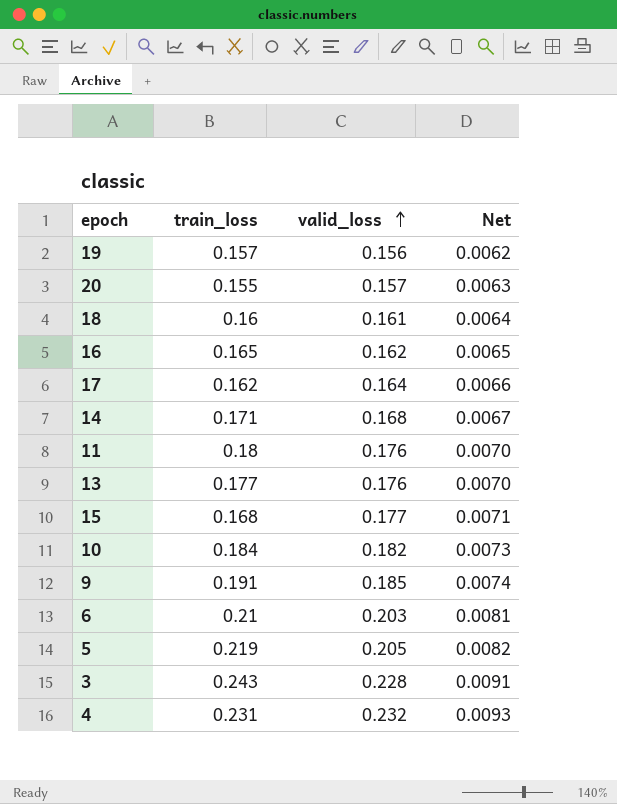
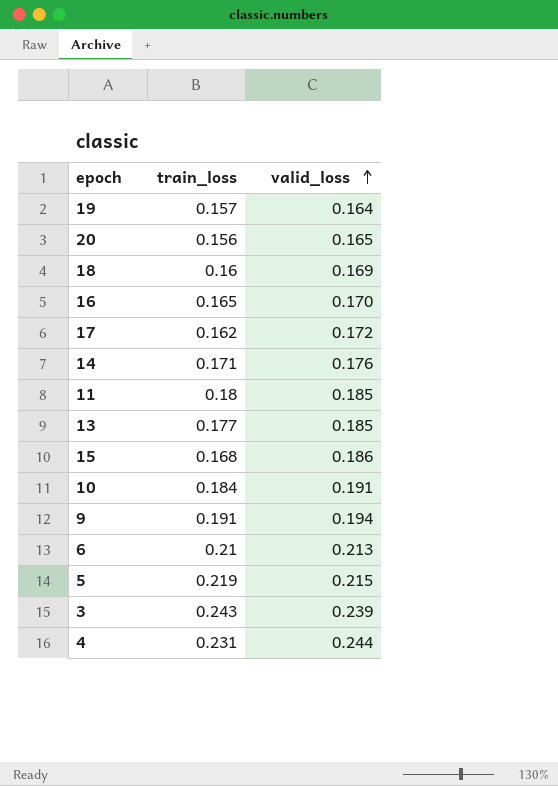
column Net | formula: [valid_loss] * 0.04 -> none
19 | valid_loss: 0.156 -> 0.164
20 | train_loss: 0.155 -> 0.156
20 | valid_loss: 0.157 -> 0.165
18 | valid_loss: 0.161 -> 0.169
16 | valid_loss: 0.162 -> 0.170
17 | valid_loss: 0.164 -> 0.172
14 | valid_loss: 0.168 -> 0.176
11 | valid_loss: 0.176 -> 0.185
13 | valid_loss: 0.176 -> 0.185
15 | valid_loss: 0.177 -> 0.186
10 | valid_loss: 0.182 -> 0.191
9 | valid_loss: 0.185 -> 0.194
6 | valid_loss: 0.203 -> 0.213
5 | valid_loss: 0.205 -> 0.215
3 | valid_loss: 0.228 -> 0.239
4 | valid_loss: 0.232 -> 0.244

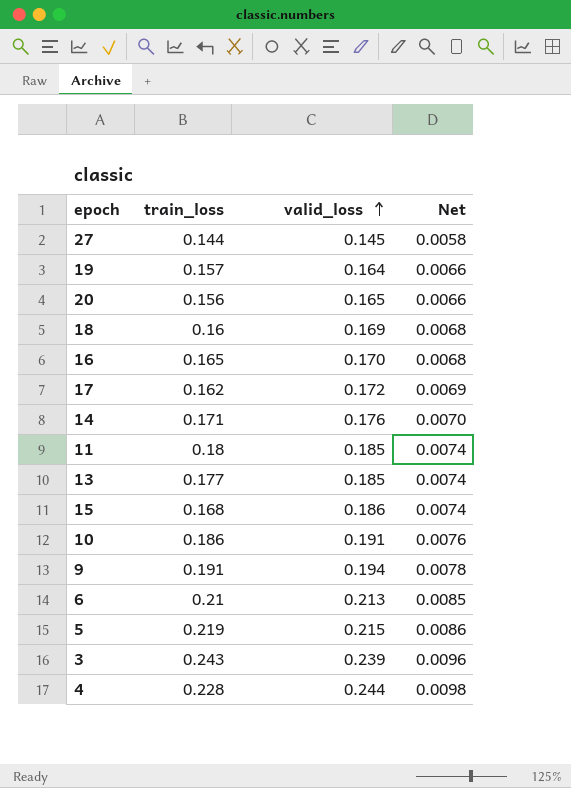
column Net | formula: none -> [valid_loss] * 0.04
row 27: none -> 0.144 | 0.145 | 0.0058
10 | train_loss: 0.184 -> 0.186
4 | train_loss: 0.231 -> 0.228

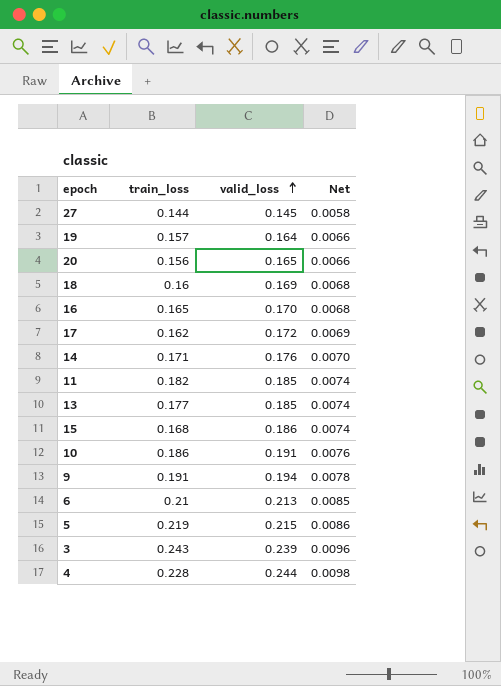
11 | train_loss: 0.18 -> 0.182

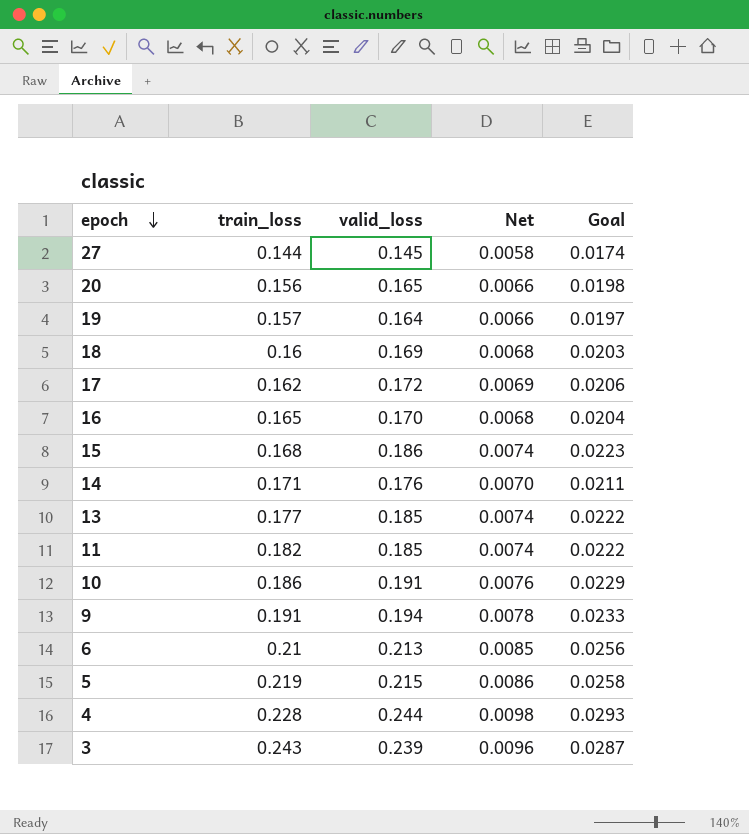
row order: valid_loss ascending -> epoch descending
column Goal | formula: none -> [valid_loss] * 0.12

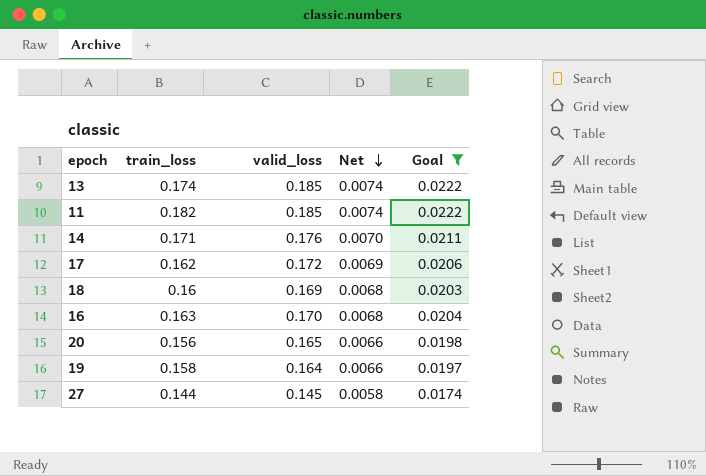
filter: none -> Goal <= 0.0222
row order: epoch descending -> Net descending
13 | train_loss: 0.177 -> 0.174
16 | train_loss: 0.165 -> 0.163
19 | train_loss: 0.157 -> 0.158

